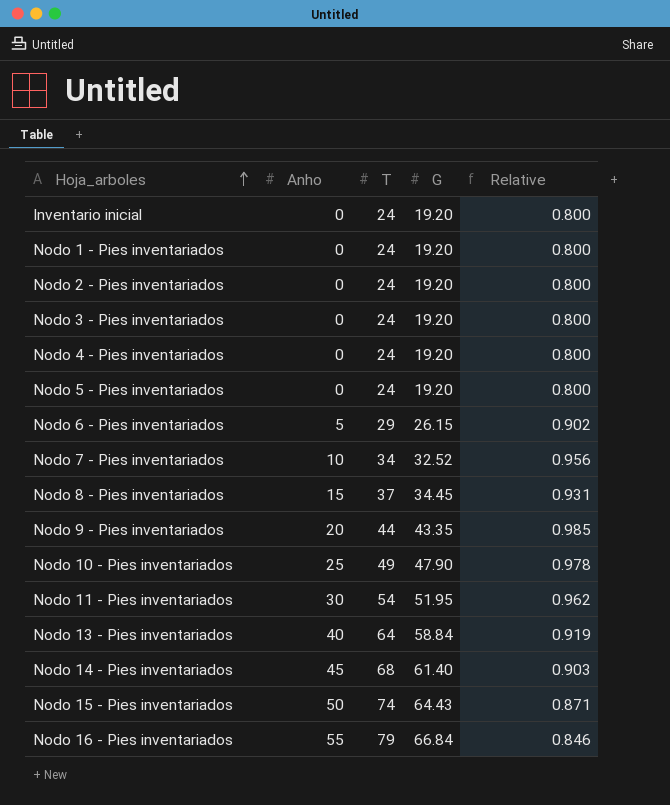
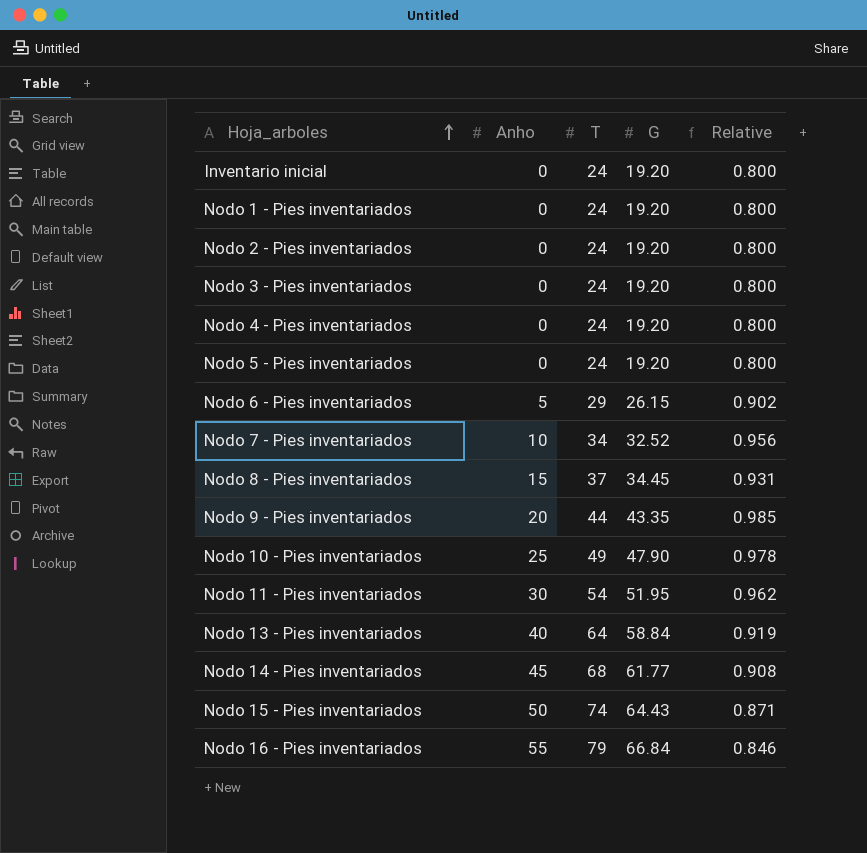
Nodo 14 - Pies inventariados | G: 61.40 -> 61.77
Nodo 14 - Pies inventariados | Relative: 0.903 -> 0.908

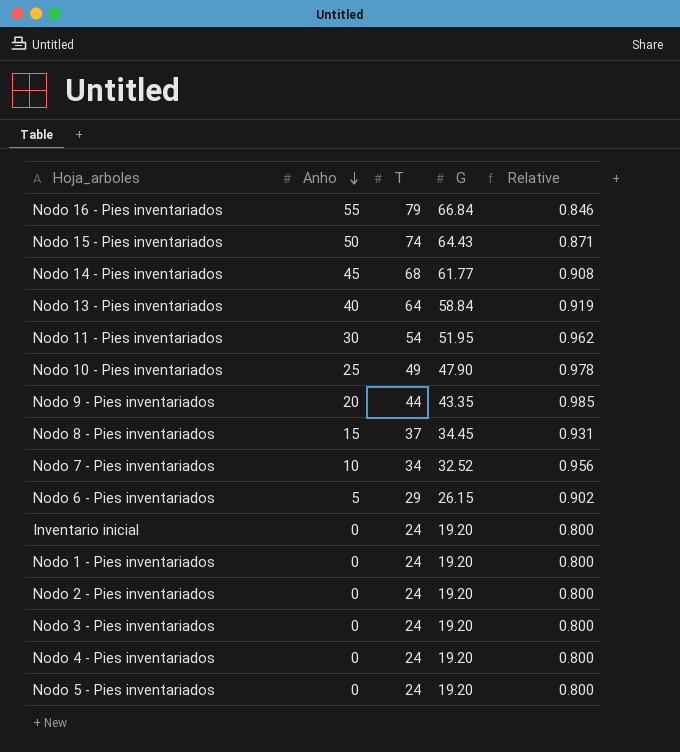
row order: Hoja_arboles ascending -> Anho descending

